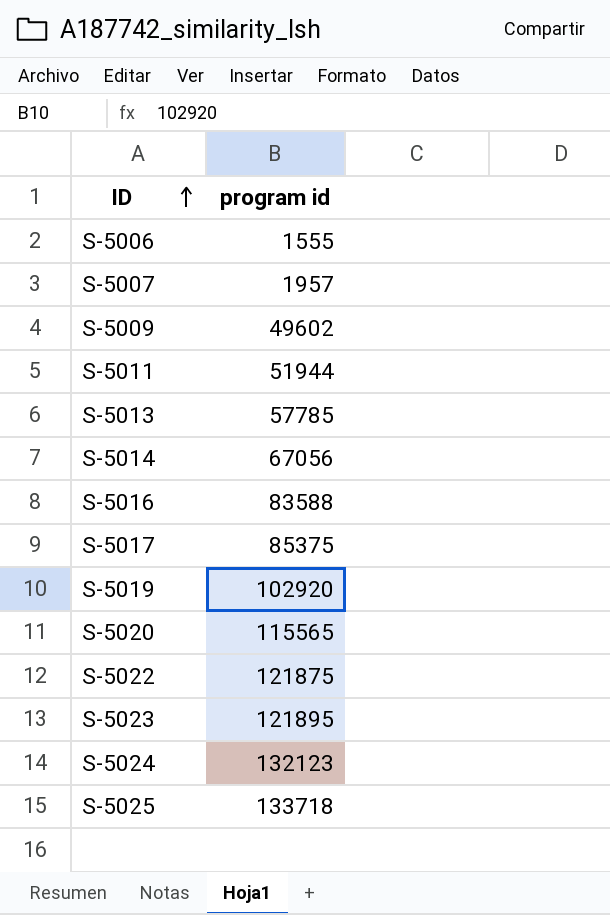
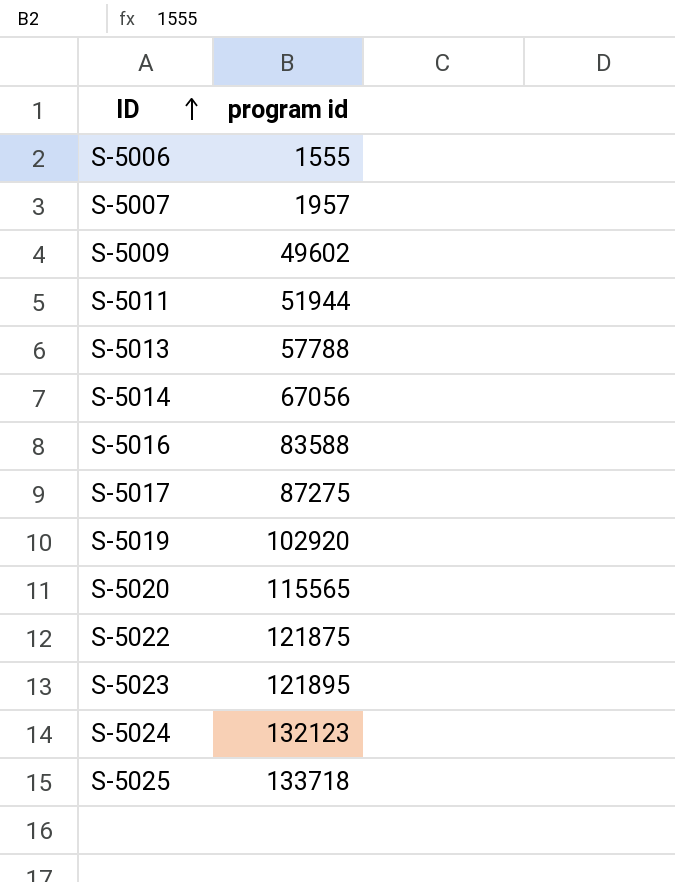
S-5013 | program id: 57785 -> 57788
S-5017 | program id: 85375 -> 87275

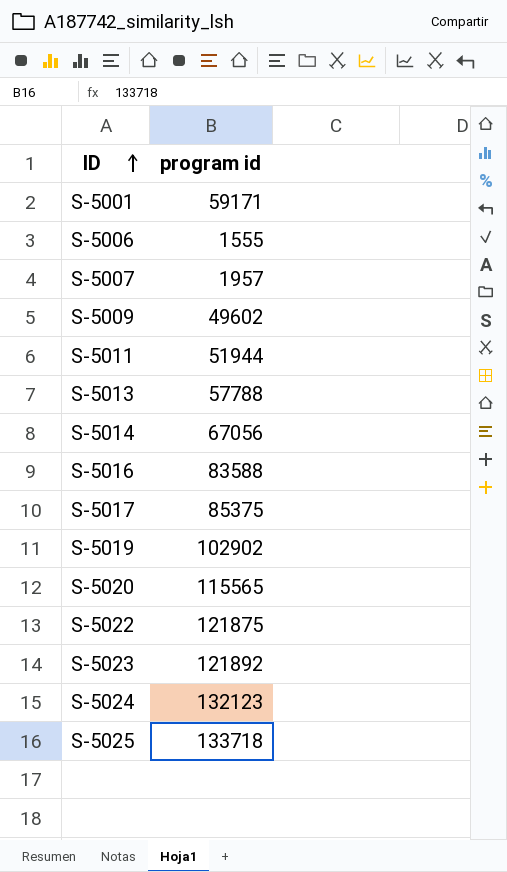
row S-5001: none -> 59171
S-5017 | program id: 87275 -> 85375
S-5019 | program id: 102920 -> 102902
S-5023 | program id: 121895 -> 121892

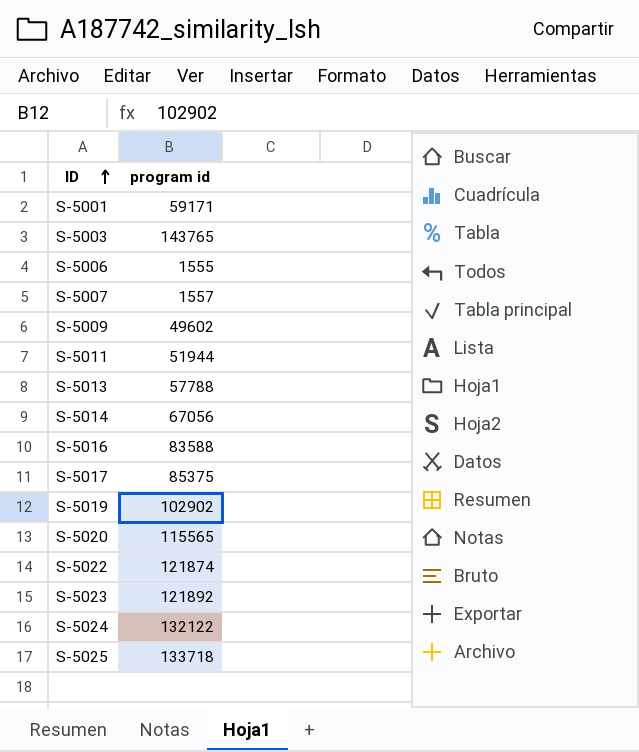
row S-5003: none -> 143765
S-5007 | program id: 1957 -> 1557
S-5022 | program id: 121875 -> 121874
S-5024 | program id: 132123 -> 132122

